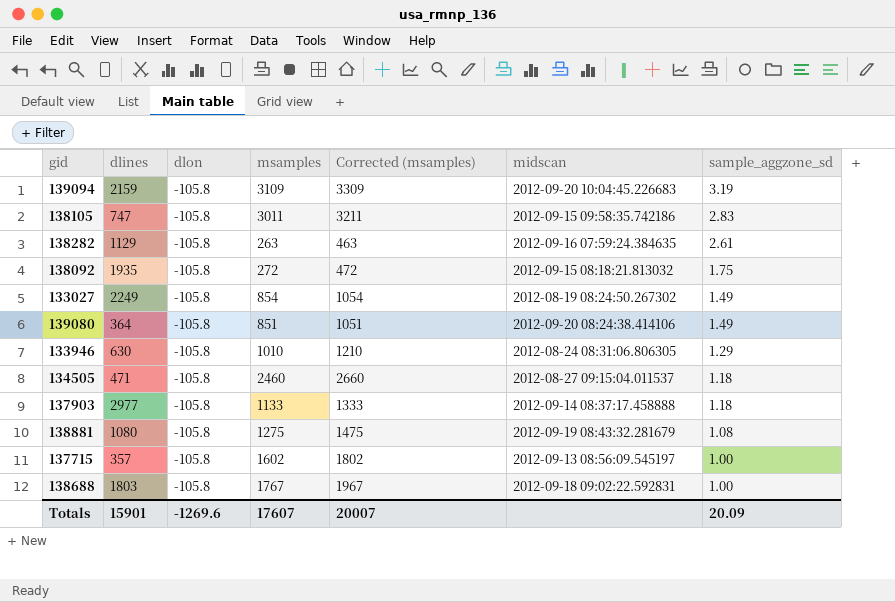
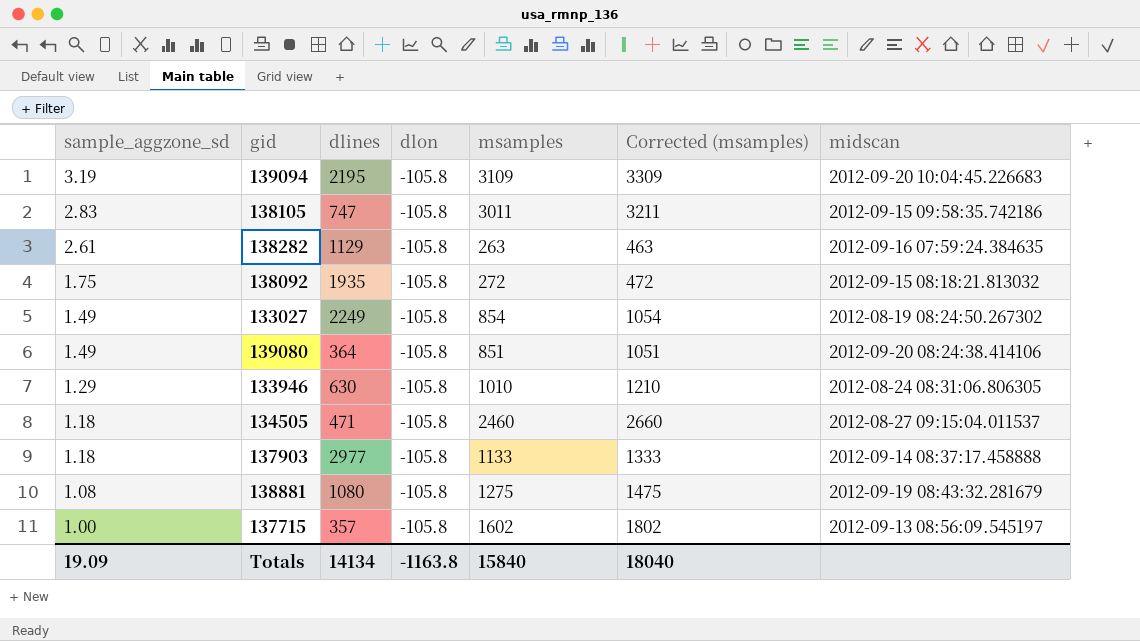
column sample_aggzone_sd | position: 7 -> 1
row 138688: 1803 | -105.8 | 1767 | 1967 | 2012-09-18 09:02:22.592831 | 1.00 -> none
139094 | dlines: 2159 -> 2195
Totals | sample_aggzone_sd: 20.09 -> 19.09
Totals | dlines: 15901 -> 14134
Totals | dlon: -1269.6 -> -1163.8
Totals | msamples: 17607 -> 15840
Totals | Corrected (msamples): 20007 -> 18040

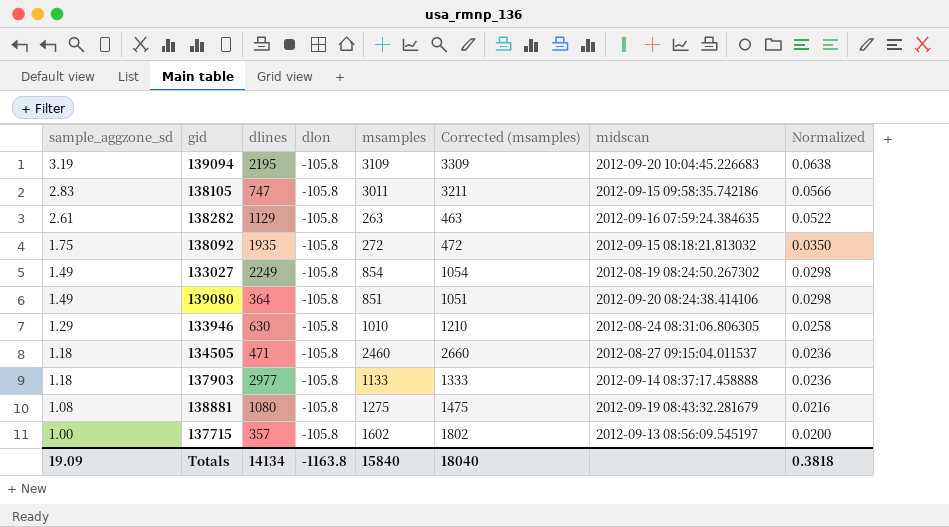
column Normalized | formula: none -> [sample_aggzone_sd] * 0.02

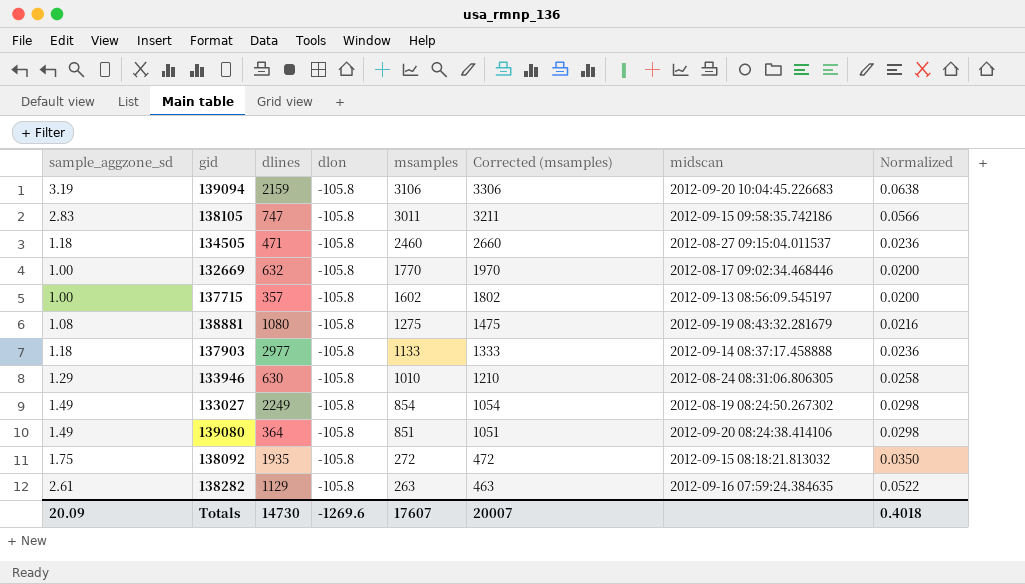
row order: sample_aggzone_sd descending -> msamples descending
139094 | dlines: 2195 -> 2159
139094 | msamples: 3109 -> 3106
139094 | Corrected (msamples): 3309 -> 3306
row 132669: none -> 1.00 | 632 | -105.8 | 1770 | 1970 | 2012-08-17 09:02:34.468446 | 0.0200
Totals | sample_aggzone_sd: 19.09 -> 20.09
Totals | dlines: 14134 -> 14730
Totals | dlon: -1163.8 -> -1269.6
Totals | msamples: 15840 -> 17607
Totals | Corrected (msamples): 18040 -> 20007
Totals | Normalized: 0.3818 -> 0.4018

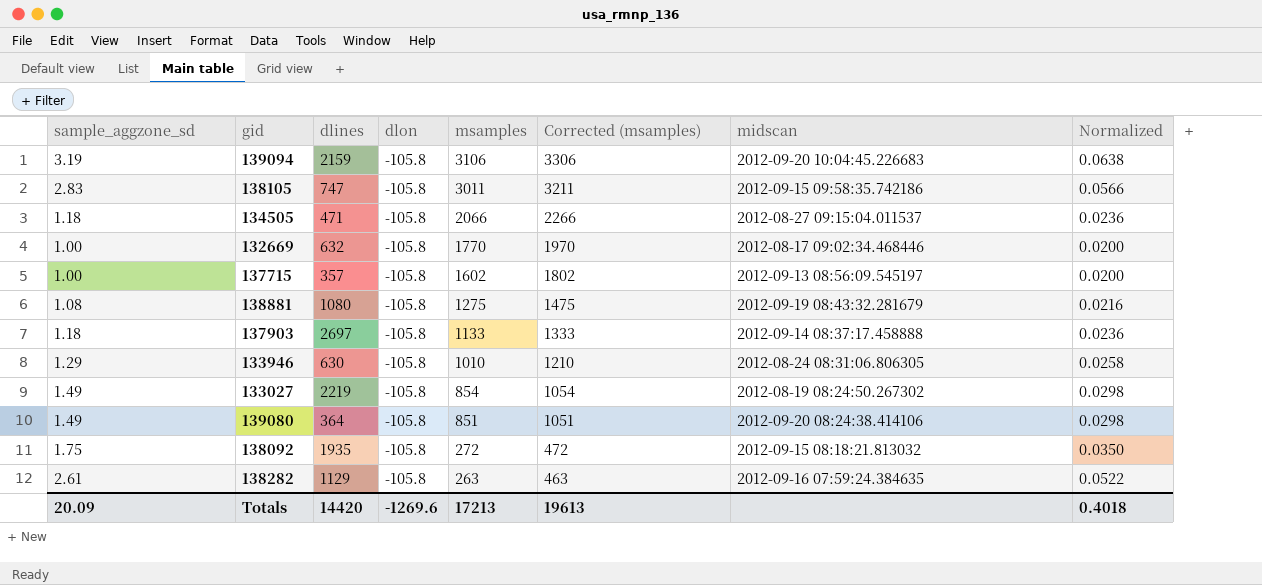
134505 | msamples: 2460 -> 2066
134505 | Corrected (msamples): 2660 -> 2266
137903 | dlines: 2977 -> 2697
133027 | dlines: 2249 -> 2219
Totals | dlines: 14730 -> 14420
Totals | msamples: 17607 -> 17213
Totals | Corrected (msamples): 20007 -> 19613

